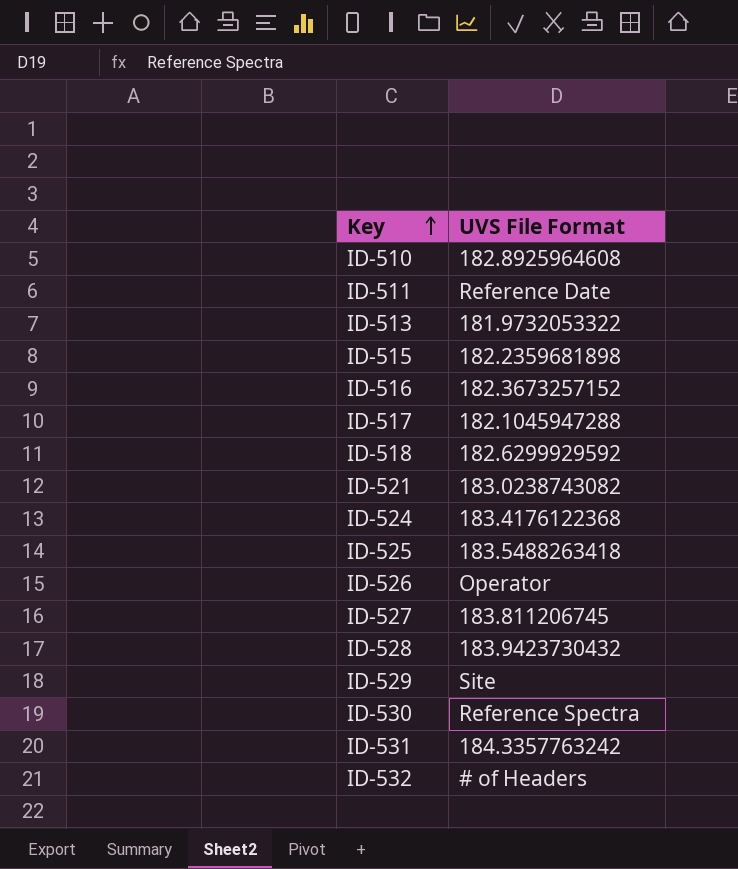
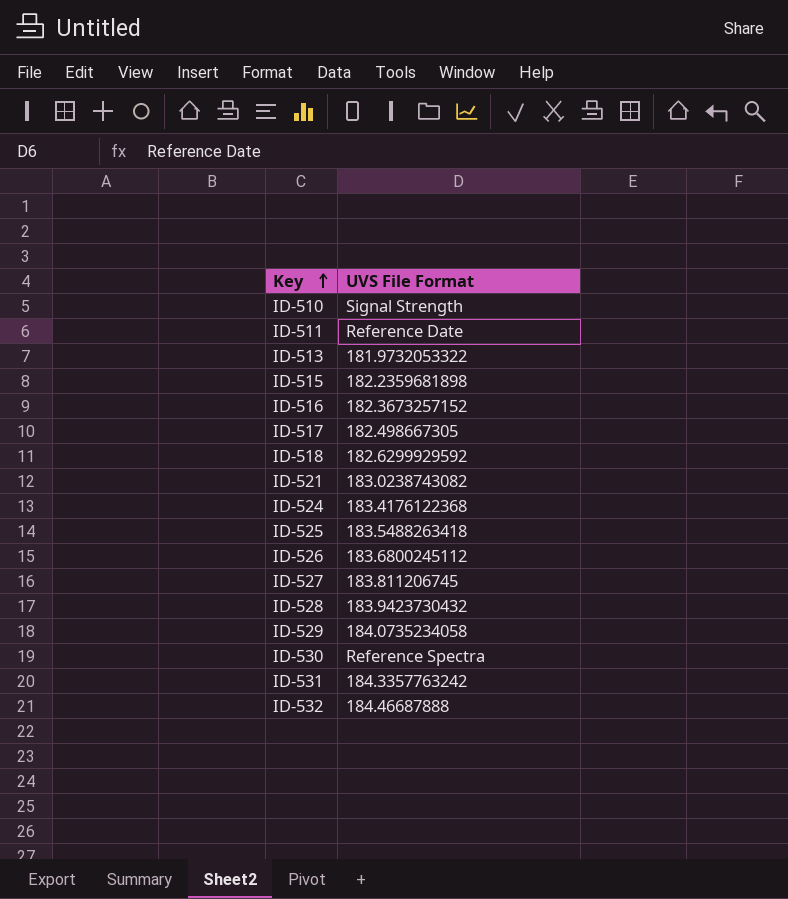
ID-510 | UVS File Format: 182.8925964608 -> Signal Strength
ID-517 | UVS File Format: 182.1045947288 -> 182.498667305
ID-526 | UVS File Format: Operator -> 183.6800245112
ID-529 | UVS File Format: Site -> 184.0735234058
ID-532 | UVS File Format: # of Headers -> 184.46687888

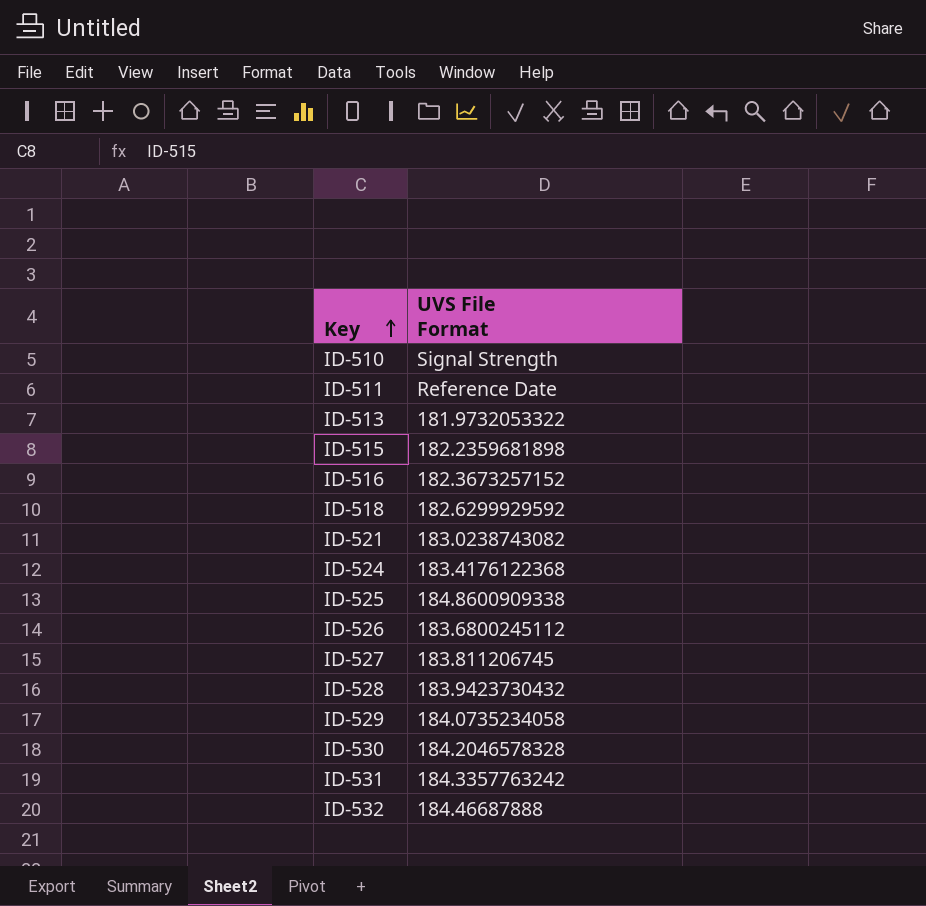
row ID-517: 182.498667305 -> none
ID-525 | UVS File Format: 183.5488263418 -> 184.8600909338
ID-530 | UVS File Format: Reference Spectra -> 184.2046578328

